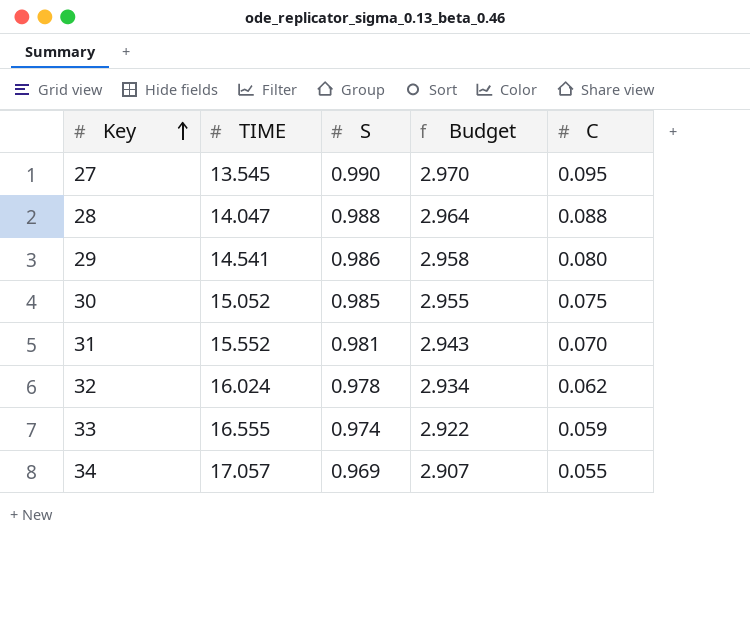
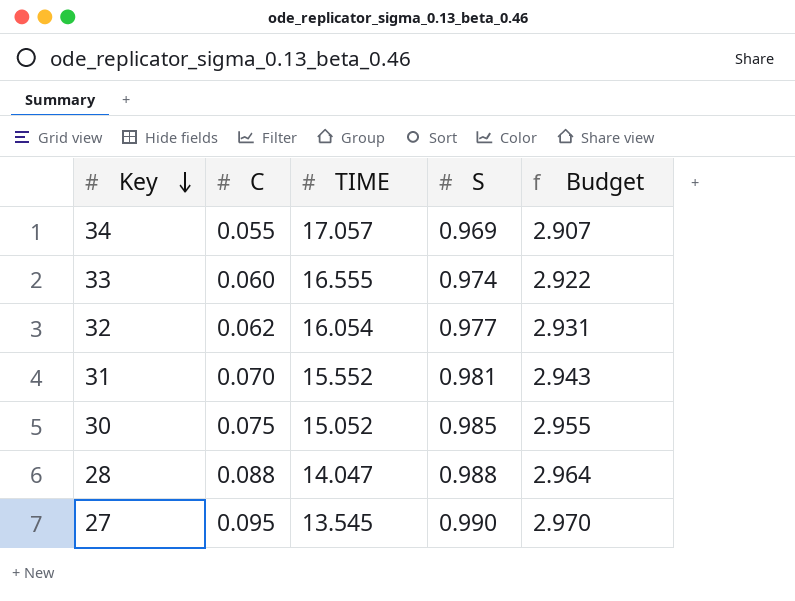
row order: Key ascending -> Key descending
column C | position: 5 -> 2
row 29: 14.541 | 0.986 | 2.958 | 0.080 -> none
33 | C: 0.059 -> 0.060
32 | TIME: 16.024 -> 16.054
32 | S: 0.978 -> 0.977
32 | Budget: 2.934 -> 2.931

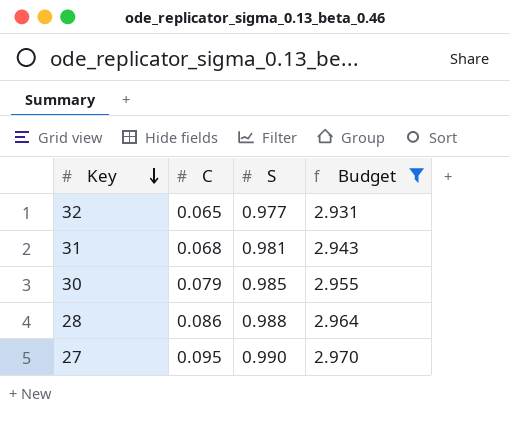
filter: none -> Budget >= 2.931
column TIME | position: 3 -> none
32 | C: 0.062 -> 0.065
31 | C: 0.070 -> 0.068
30 | C: 0.075 -> 0.079
28 | C: 0.088 -> 0.086

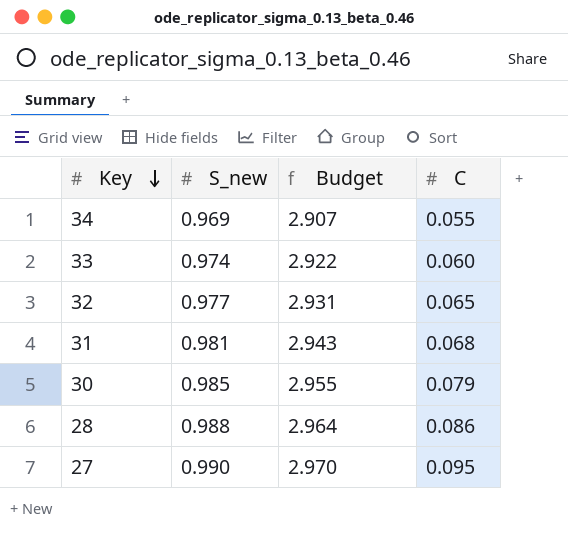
filter: Budget >= 2.931 -> none
column name: S -> S_new
column C | position: 2 -> 4

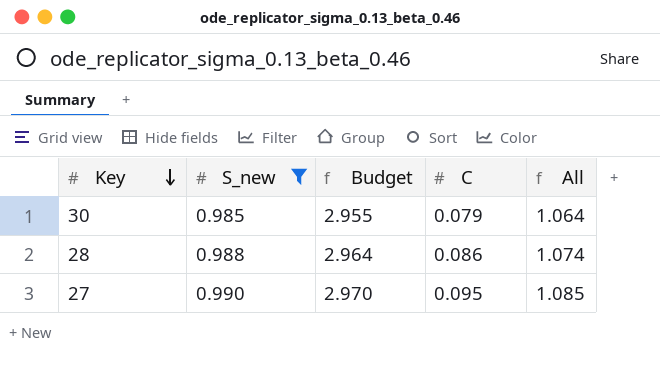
filter: none -> S_new >= 0.985
column All | formula: none -> [S_new] + [C]

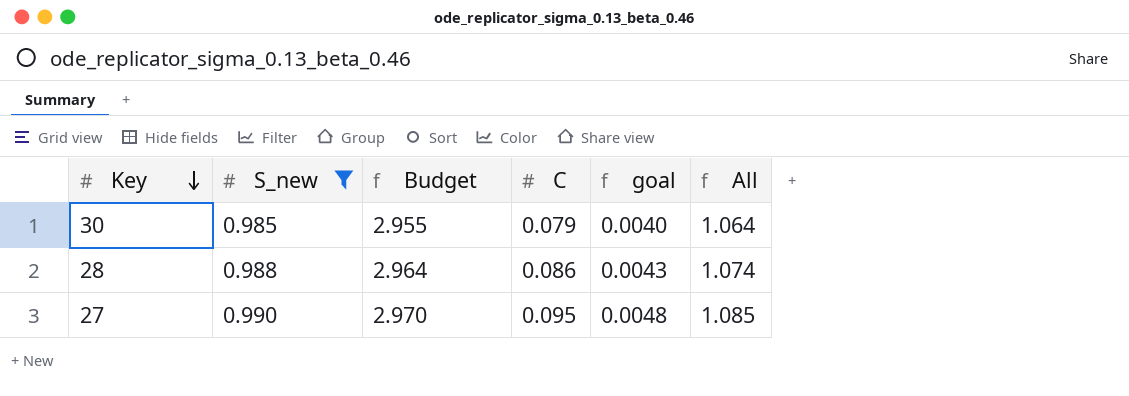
column goal | formula: none -> [C] * 0.05

